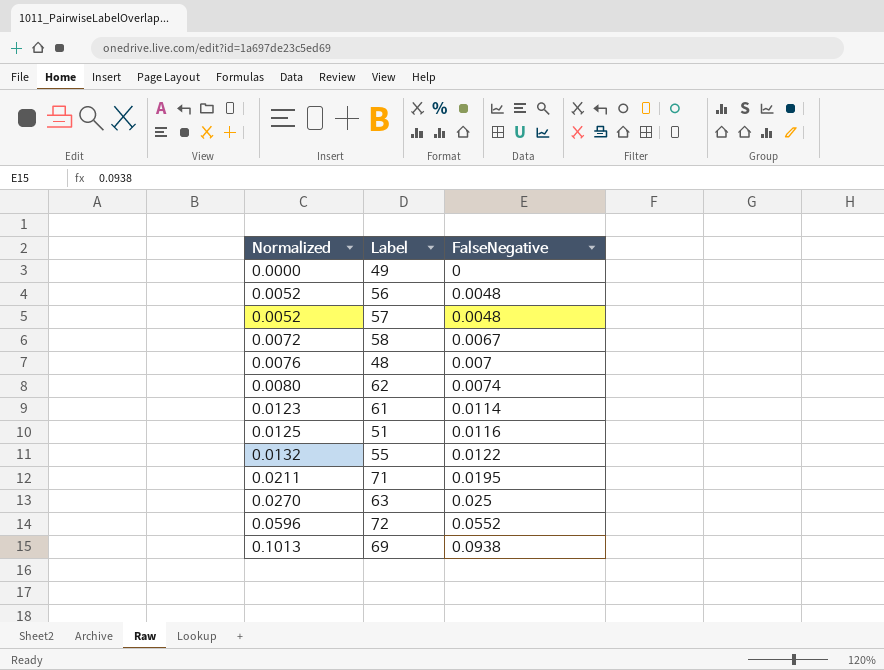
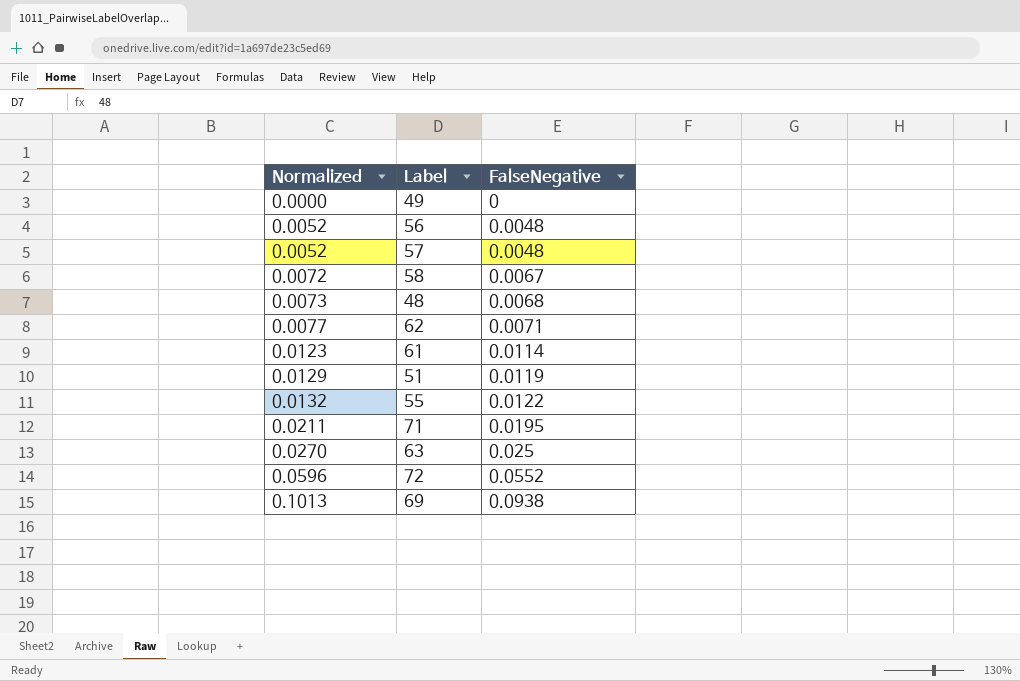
48 | Normalized: 0.0076 -> 0.0073
48 | FalseNegative: 0.007 -> 0.0068
62 | Normalized: 0.0080 -> 0.0077
62 | FalseNegative: 0.0074 -> 0.0071
51 | Normalized: 0.0125 -> 0.0129
51 | FalseNegative: 0.0116 -> 0.0119

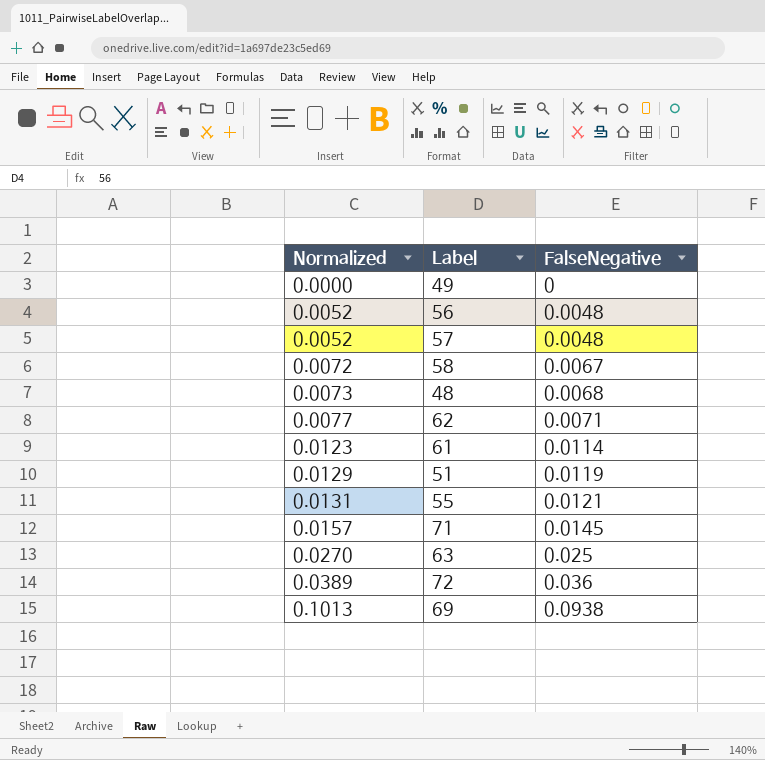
55 | Normalized: 0.0132 -> 0.0131
55 | FalseNegative: 0.0122 -> 0.0121
71 | Normalized: 0.0211 -> 0.0157
71 | FalseNegative: 0.0195 -> 0.0145
72 | Normalized: 0.0596 -> 0.0389
72 | FalseNegative: 0.0552 -> 0.036

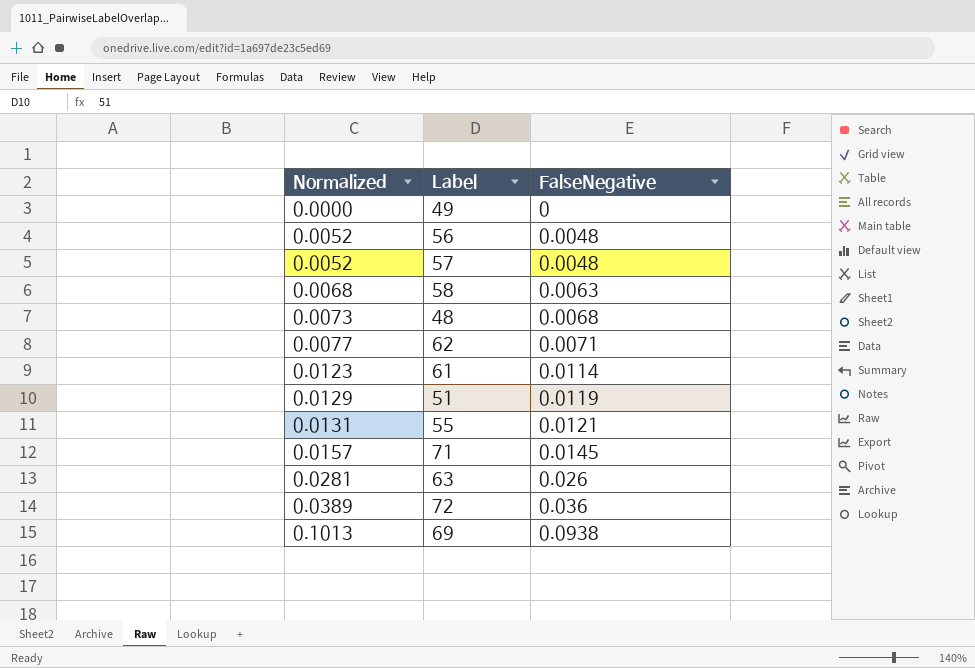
58 | Normalized: 0.0072 -> 0.0068
58 | FalseNegative: 0.0067 -> 0.0063
63 | Normalized: 0.0270 -> 0.0281
63 | FalseNegative: 0.025 -> 0.026

